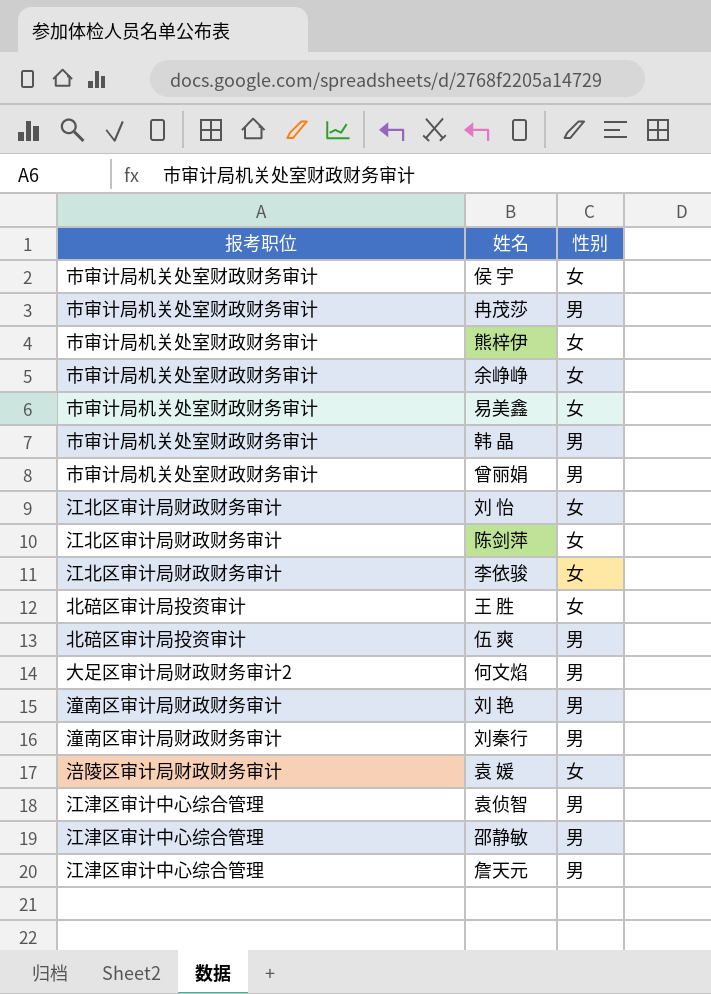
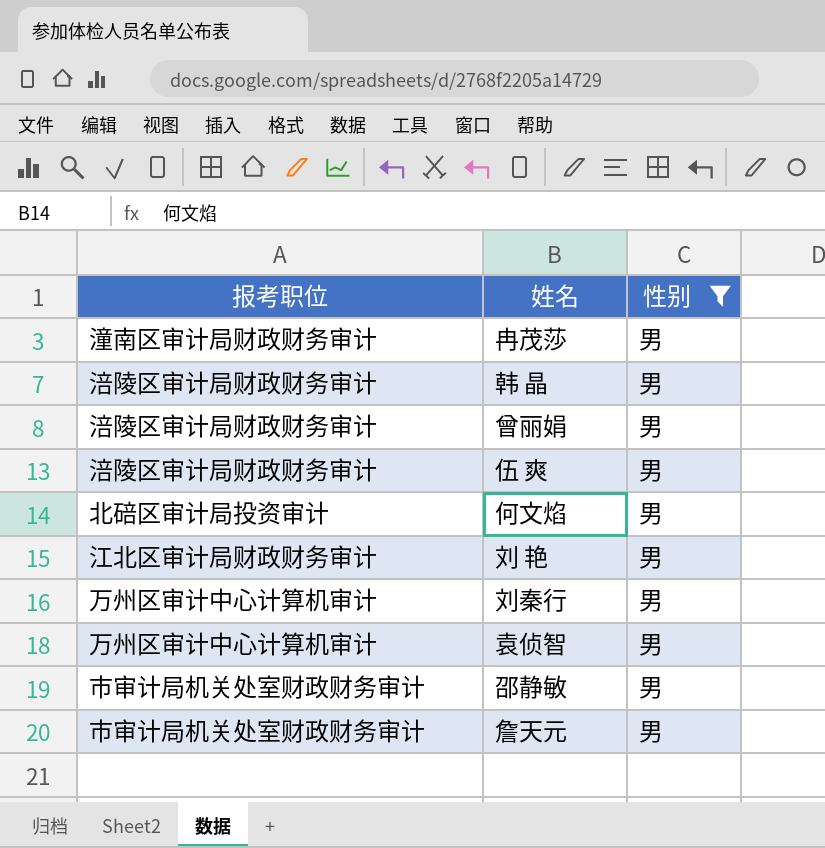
filter: none -> 性别 = 男
冉茂莎 | 报考职位: 市审计局机关处室财政财务审计 -> 潼南区审计局财政财务审计
韩 晶 | 报考职位: 市审计局机关处室财政财务审计 -> 涪陵区审计局财政财务审计
曾丽娟 | 报考职位: 市审计局机关处室财政财务审计 -> 涪陵区审计局财政财务审计
伍 爽 | 报考职位: 北碚区审计局投资审计 -> 涪陵区审计局财政财务审计
何文焰 | 报考职位: 大足区审计局财政财务审计2 -> 北碚区审计局投资审计
刘 艳 | 报考职位: 潼南区审计局财政财务审计 -> 江北区审计局财政财务审计
刘秦行 | 报考职位: 潼南区审计局财政财务审计 -> 万州区审计中心计算机审计
袁侦智 | 报考职位: 江津区审计中心综合管理 -> 万州区审计中心计算机审计
邵静敏 | 报考职位: 江津区审计中心综合管理 -> 市审计局机关处室财政财务审计
詹天元 | 报考职位: 江津区审计中心综合管理 -> 市审计局机关处室财政财务审计

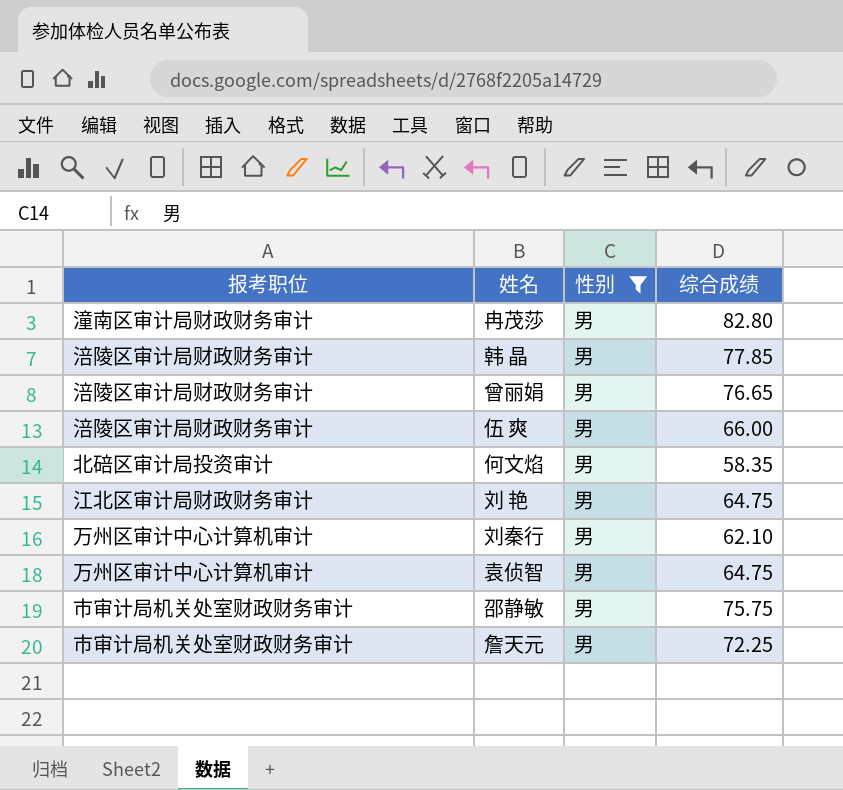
column 综合成绩 | position: none -> 4

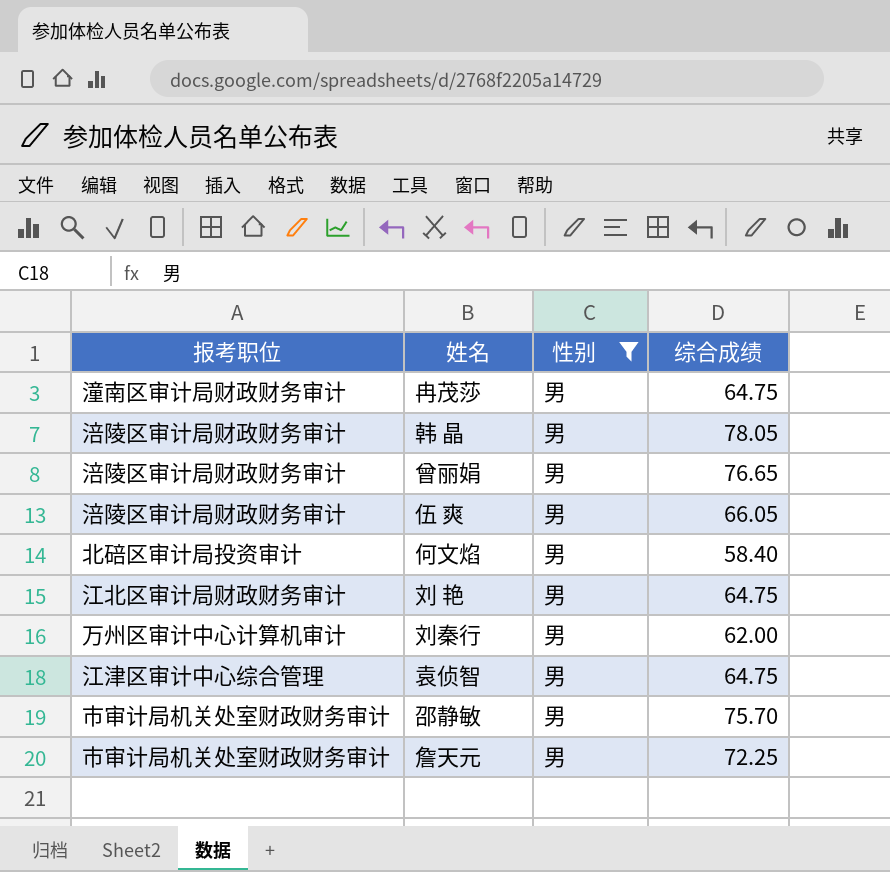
冉茂莎 | 综合成绩: 82.80 -> 64.75
韩 晶 | 综合成绩: 77.85 -> 78.05
伍 爽 | 综合成绩: 66.00 -> 66.05
何文焰 | 综合成绩: 58.35 -> 58.40
刘秦行 | 综合成绩: 62.10 -> 62.00
袁侦智 | 报考职位: 万州区审计中心计算机审计 -> 江津区审计中心综合管理
邵静敏 | 综合成绩: 75.75 -> 75.70

